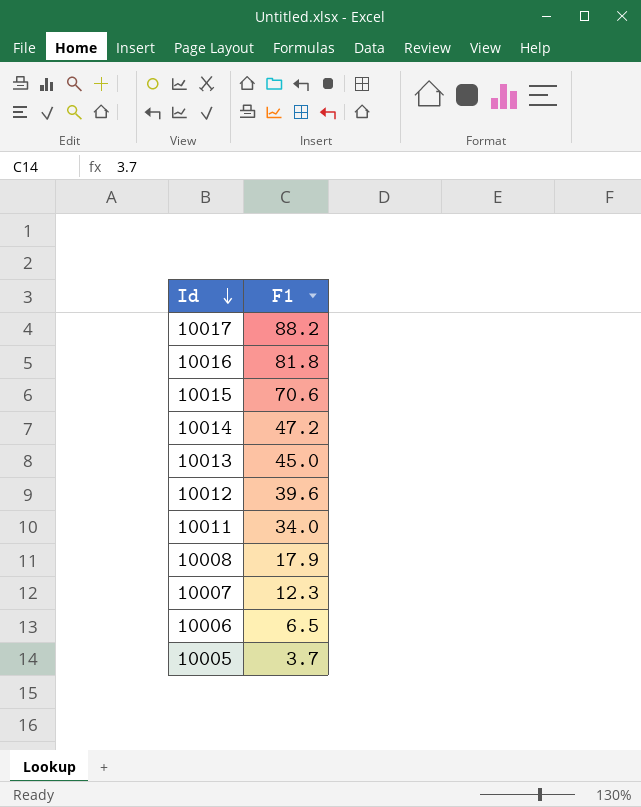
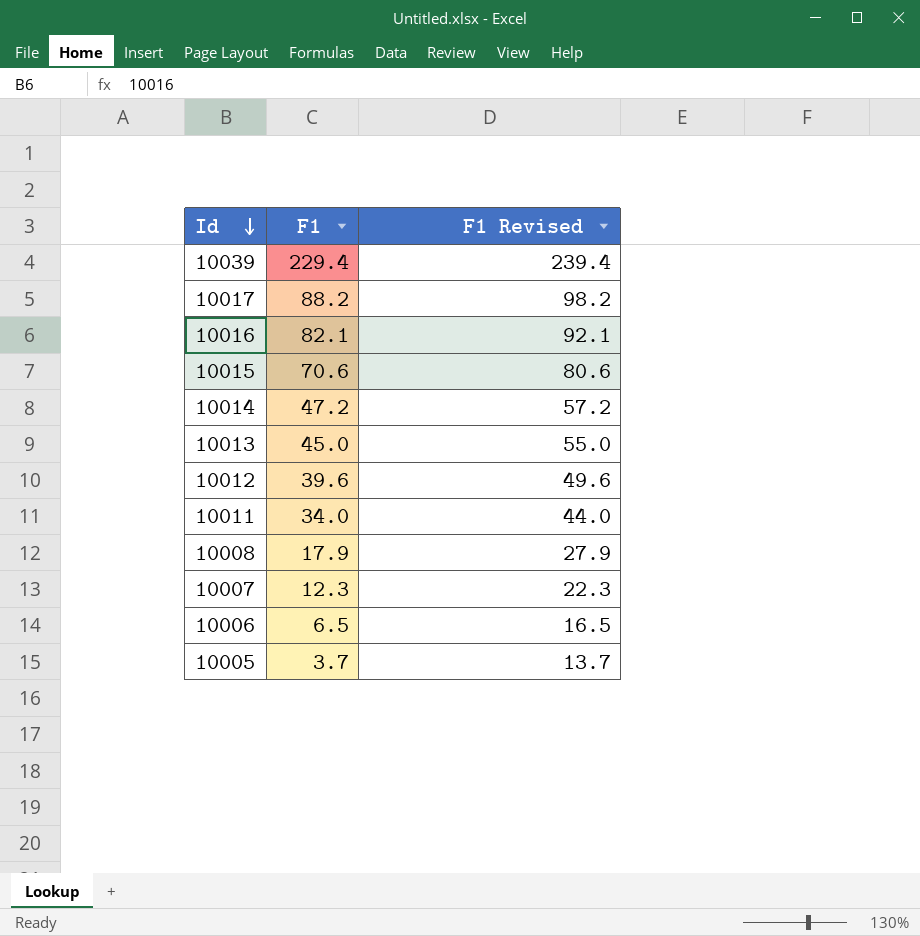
column F1 Revised | formula: none -> [F1] + 10
row 10039: none -> 229.4 | 239.4
10016 | F1: 81.8 -> 82.1

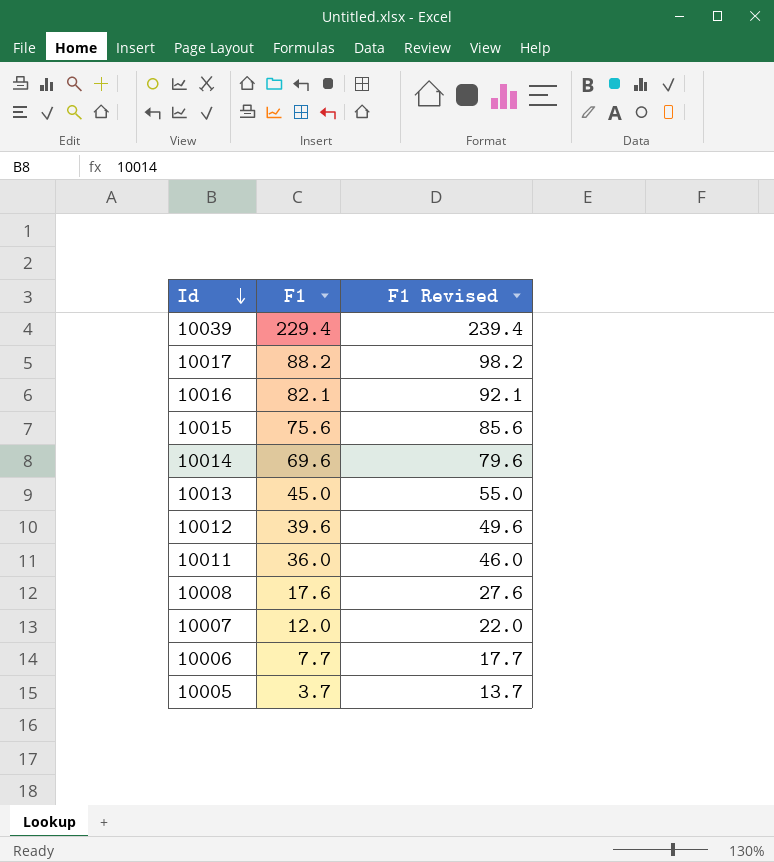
10015 | F1: 70.6 -> 75.6
10015 | F1 Revised: 80.6 -> 85.6
10014 | F1: 47.2 -> 69.6
10014 | F1 Revised: 57.2 -> 79.6
10011 | F1: 34.0 -> 36.0
10011 | F1 Revised: 44.0 -> 46.0
10008 | F1: 17.9 -> 17.6
10008 | F1 Revised: 27.9 -> 27.6
10007 | F1: 12.3 -> 12.0
10007 | F1 Revised: 22.3 -> 22.0
10006 | F1: 6.5 -> 7.7
10006 | F1 Revised: 16.5 -> 17.7

